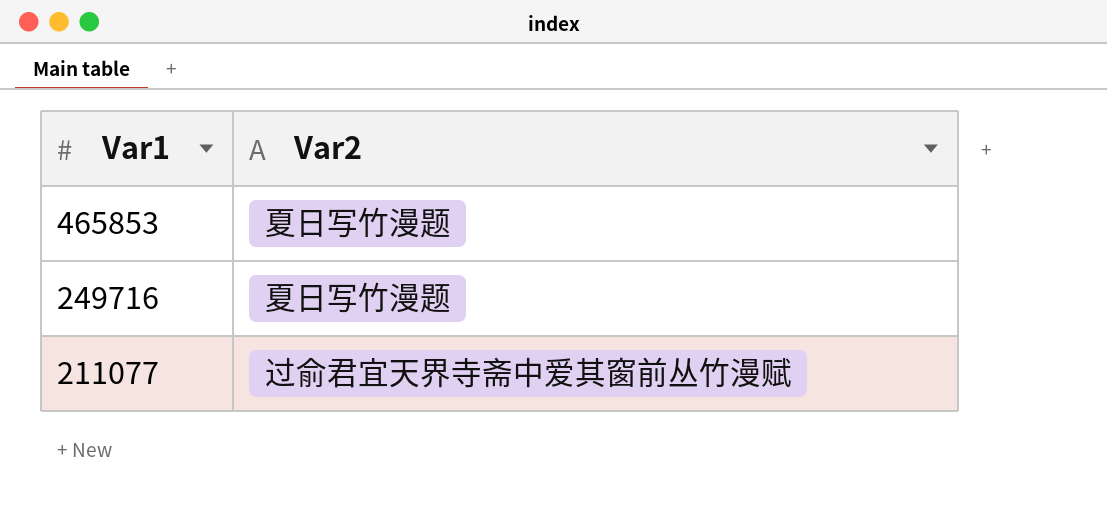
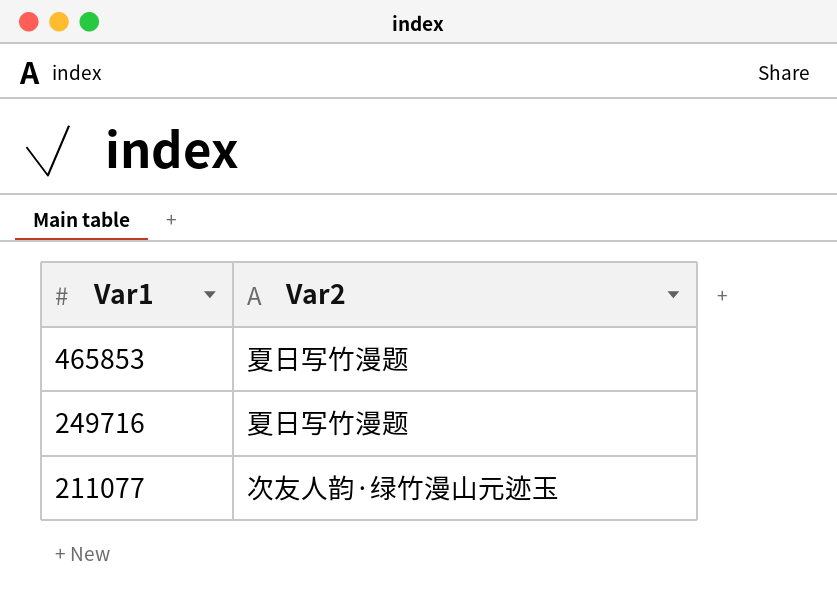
211077 | Var2: 过俞君宜天界寺斋中爱其窗前丛竹漫赋 -> 次友人韵·绿竹漫山元迹玉

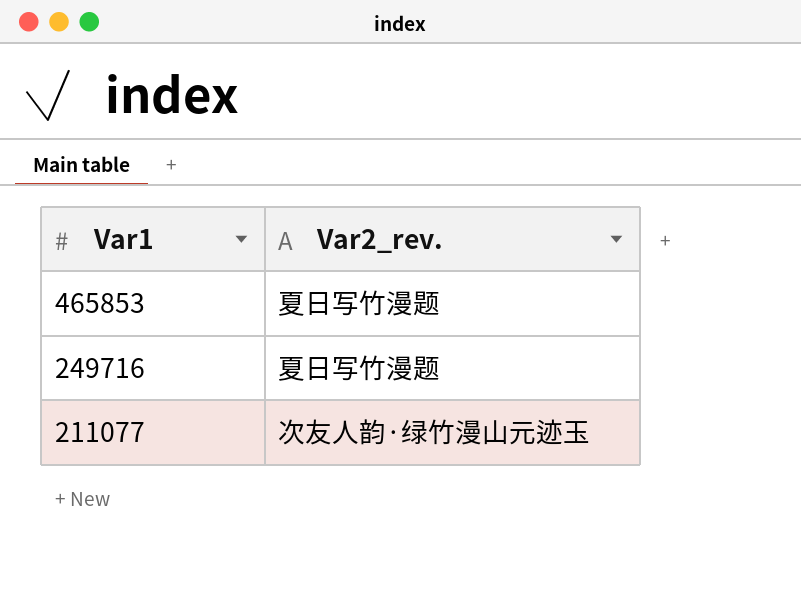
column name: Var2 -> Var2_rev.

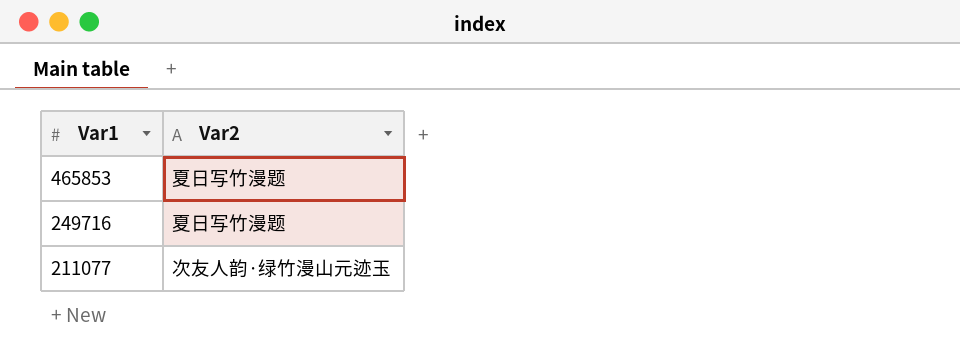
column name: Var2_rev. -> Var2

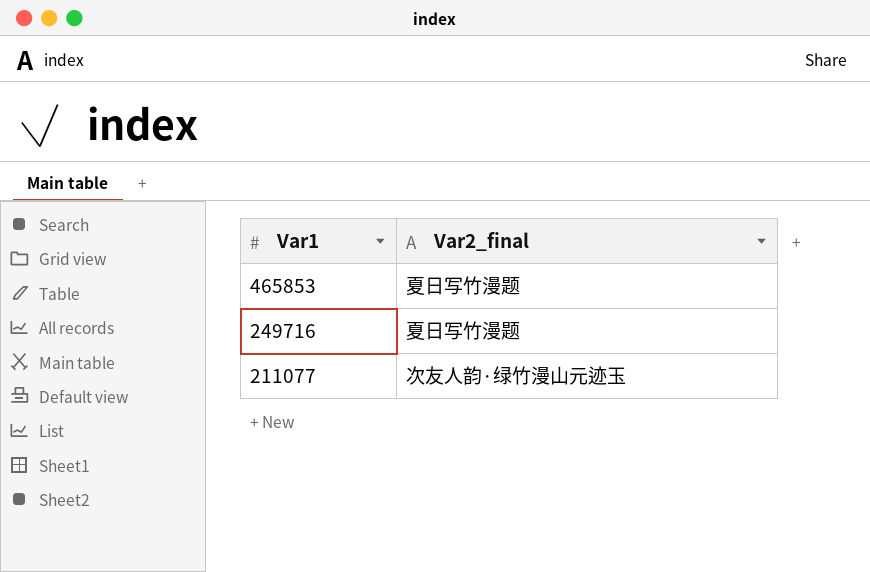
column name: Var2 -> Var2_final

